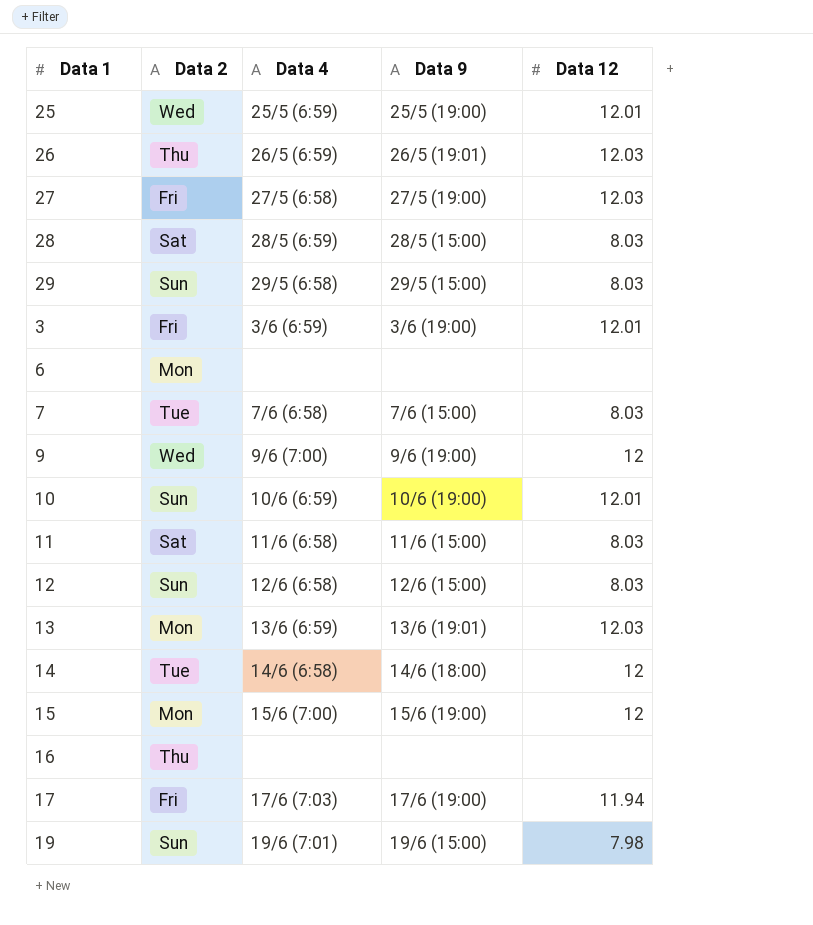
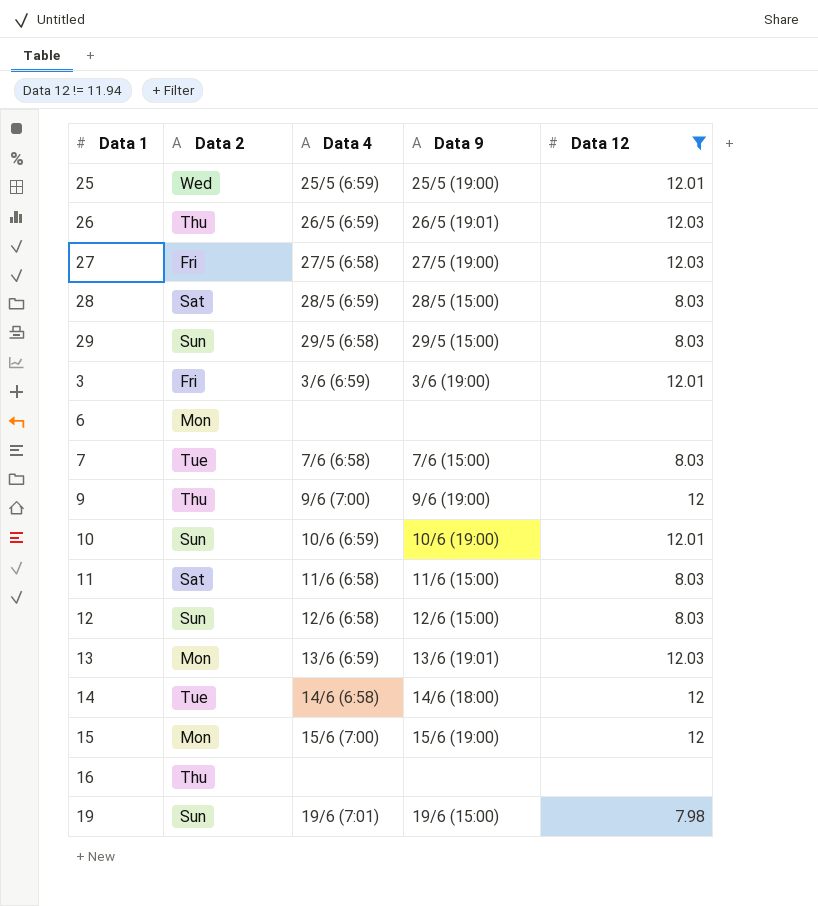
filter: none -> Data 12 != 11.94
9 | Data 2: Wed -> Thu

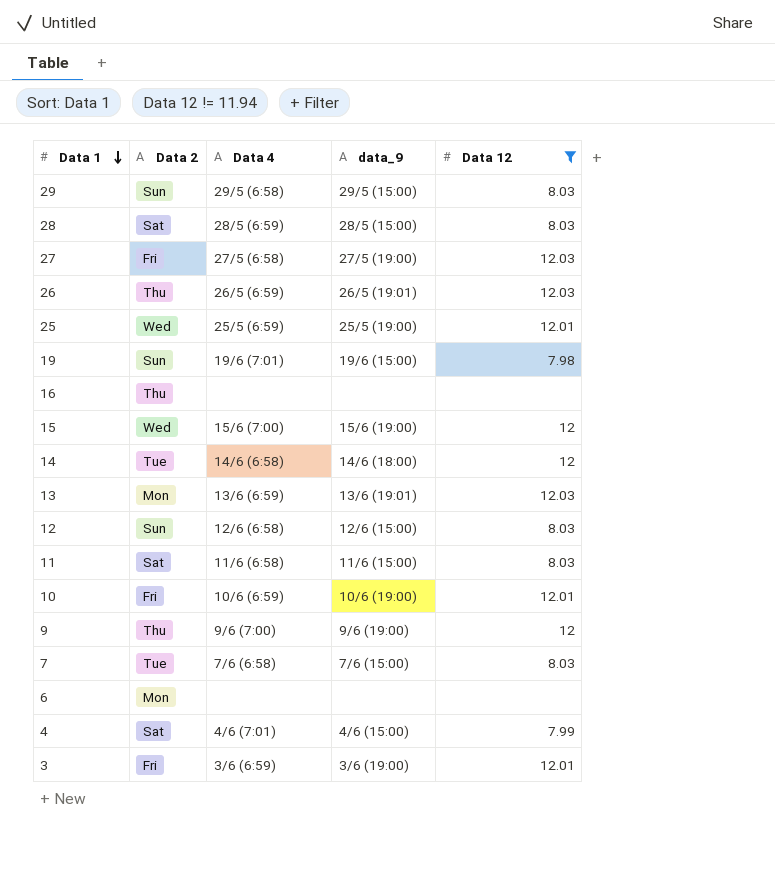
row order: none -> Data 1 descending
column name: Data 9 -> data_9
15 | Data 2: Mon -> Wed
10 | Data 2: Sun -> Fri
row 4: none -> Sat | 4/6 (7:01) | 4/6 (15:00) | 7.99

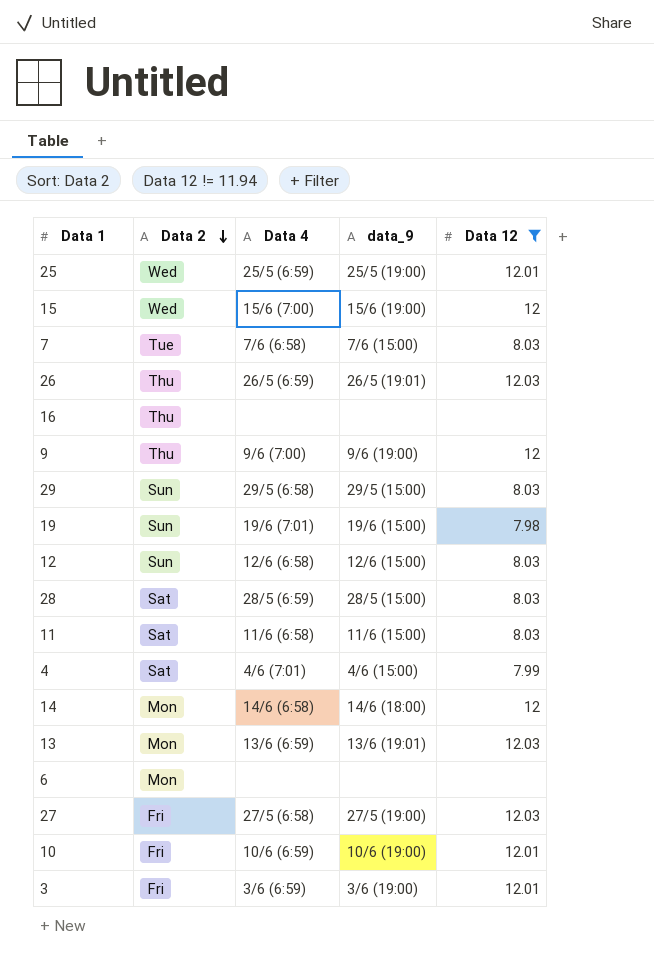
row order: Data 1 descending -> Data 2 descending
14 | Data 2: Tue -> Mon

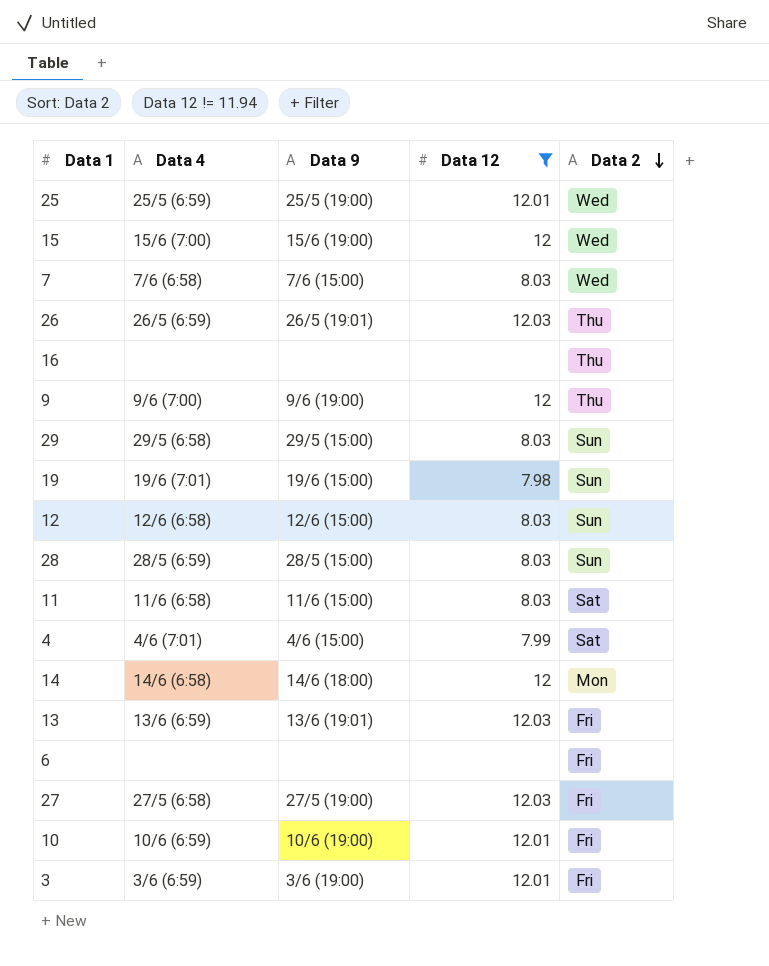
column name: data_9 -> Data 9
column Data 2 | position: 2 -> 5
7 | Data 2: Tue -> Wed
28 | Data 2: Sat -> Sun
13 | Data 2: Mon -> Fri
6 | Data 2: Mon -> Fri

